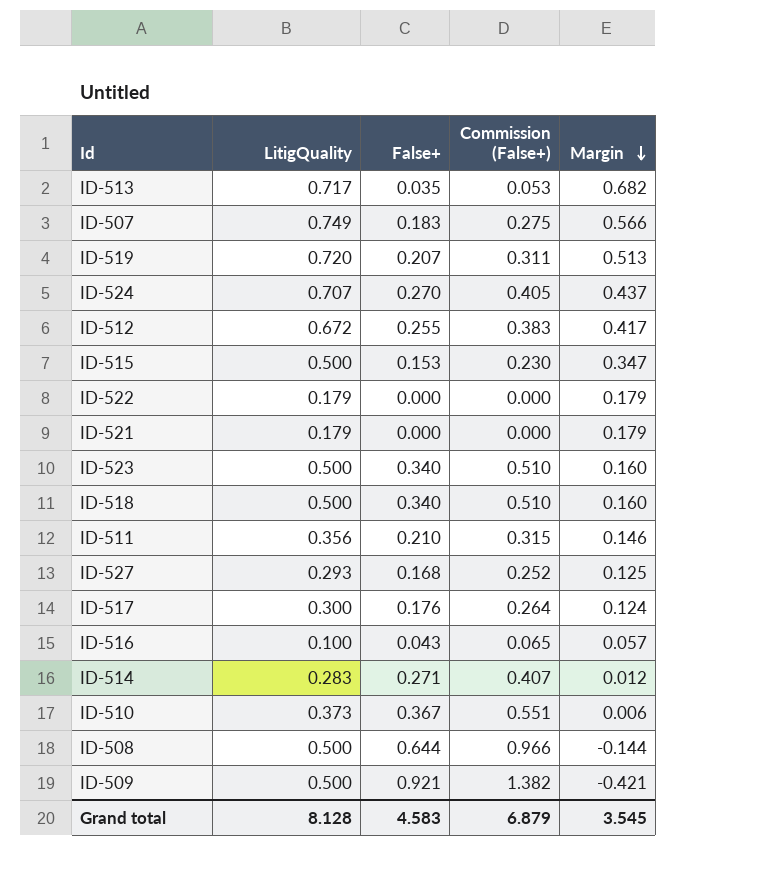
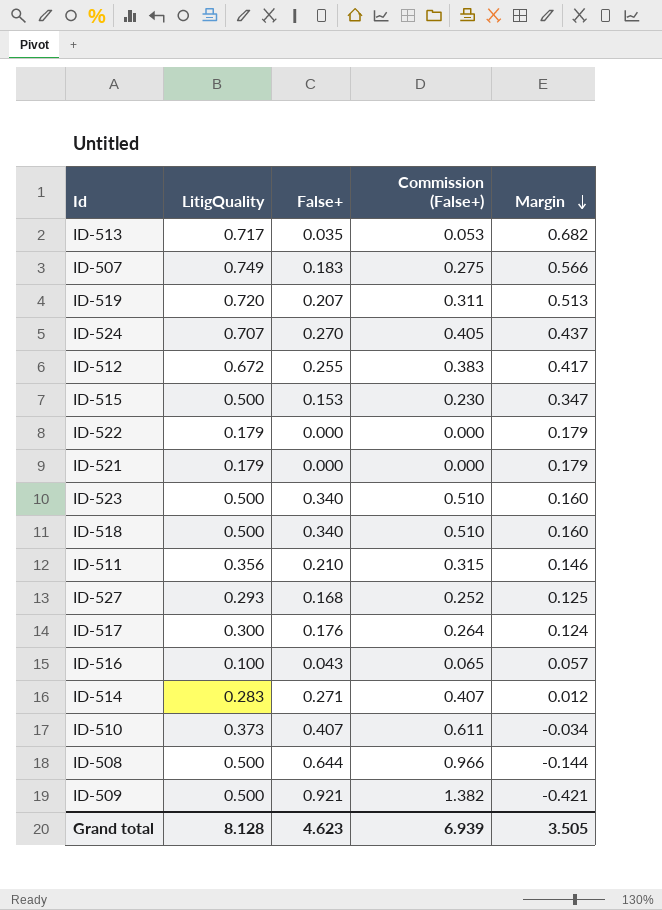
ID-510 | False+: 0.367 -> 0.407
ID-510 | Commission (False+): 0.551 -> 0.611
ID-510 | Margin: 0.006 -> -0.034
Grand total | False+: 4.583 -> 4.623
Grand total | Commission (False+): 6.879 -> 6.939
Grand total | Margin: 3.545 -> 3.505

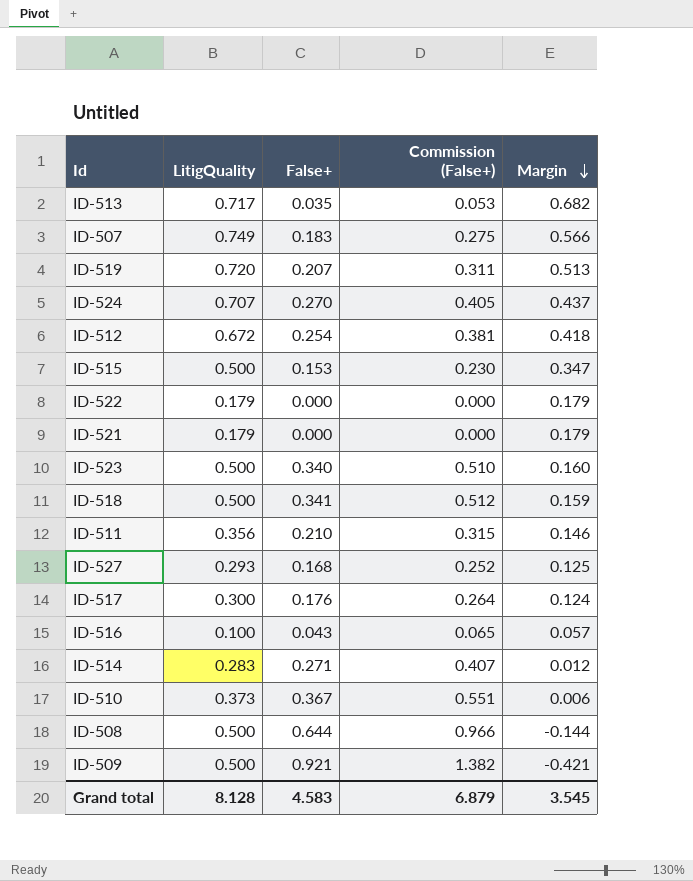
ID-512 | False+: 0.255 -> 0.254
ID-512 | Commission (False+): 0.383 -> 0.381
ID-512 | Margin: 0.417 -> 0.418
ID-518 | False+: 0.340 -> 0.341
ID-518 | Commission (False+): 0.510 -> 0.512
ID-518 | Margin: 0.160 -> 0.159
ID-510 | False+: 0.407 -> 0.367
ID-510 | Commission (False+): 0.611 -> 0.551
ID-510 | Margin: -0.034 -> 0.006
Grand total | False+: 4.623 -> 4.583
Grand total | Commission (False+): 6.939 -> 6.879
Grand total | Margin: 3.505 -> 3.545

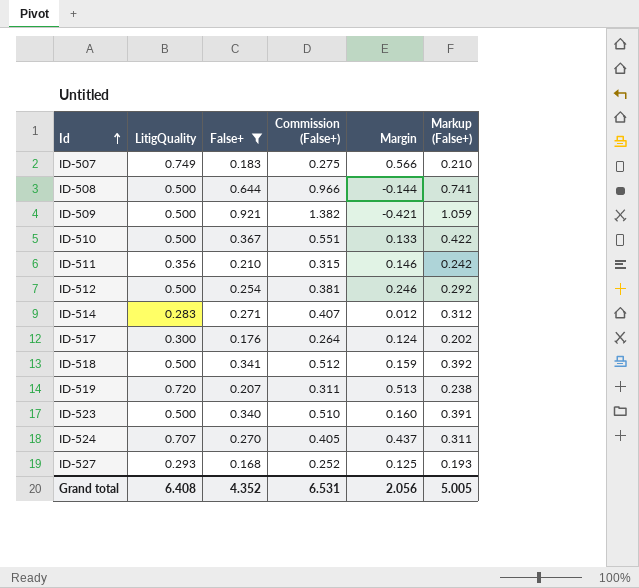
filter: none -> False+ >= 0.168
row order: Margin descending -> Id ascending
column Markup (False+) | formula: none -> [False+] * 1.15
ID-510 | LitigQuality: 0.373 -> 0.500
ID-510 | Margin: 0.006 -> 0.133
ID-512 | LitigQuality: 0.672 -> 0.500
ID-512 | Margin: 0.418 -> 0.246
Grand total | LitigQuality: 8.128 -> 6.408
Grand total | False+: 4.583 -> 4.352
Grand total | Commission (False+): 6.879 -> 6.531
Grand total | Margin: 3.545 -> 2.056

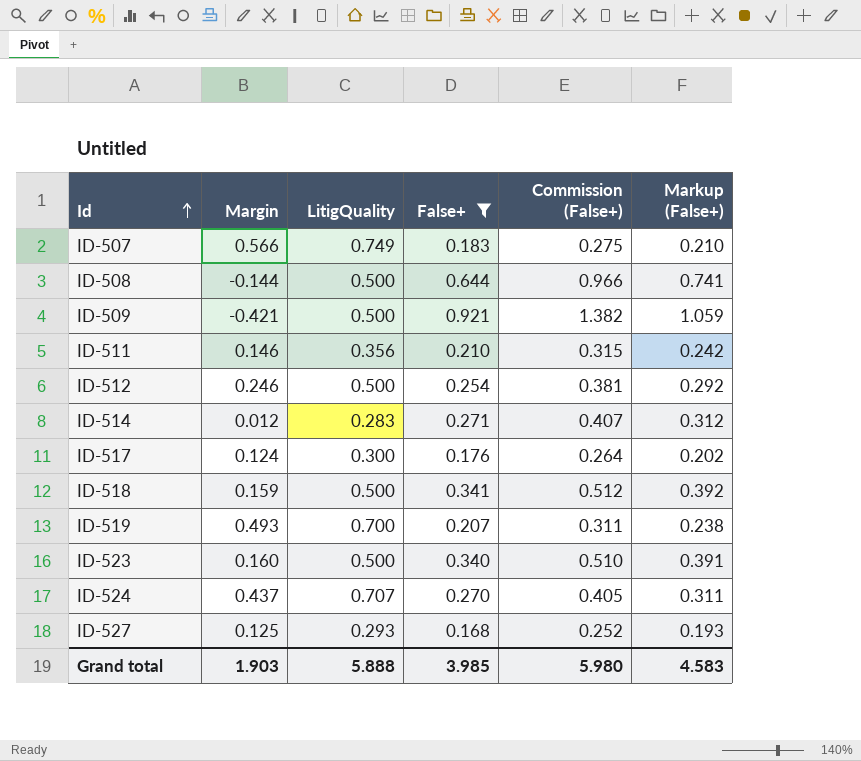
column Margin | position: 5 -> 2
row ID-510: 0.500 | 0.367 | 0.551 | 0.133 | 0.422 -> none
ID-519 | Margin: 0.513 -> 0.493
ID-519 | LitigQuality: 0.720 -> 0.700
Grand total | Margin: 2.056 -> 1.903
Grand total | LitigQuality: 6.408 -> 5.888
Grand total | False+: 4.352 -> 3.985
Grand total | Commission (False+): 6.531 -> 5.980
Grand total | Markup (False+): 5.005 -> 4.583

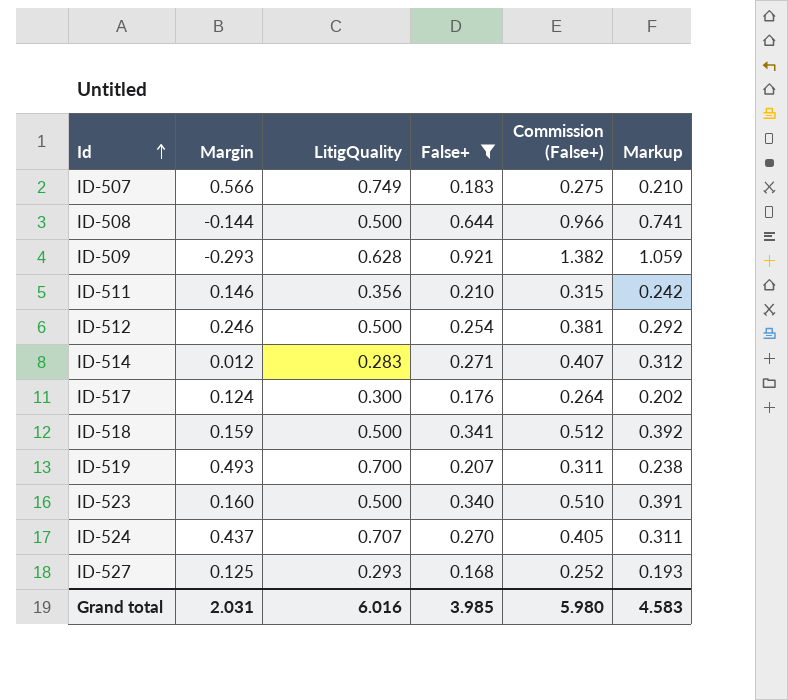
column name: Markup (False+) -> Markup
ID-509 | Margin: -0.421 -> -0.293
ID-509 | LitigQuality: 0.500 -> 0.628
Grand total | Margin: 1.903 -> 2.031
Grand total | LitigQuality: 5.888 -> 6.016

